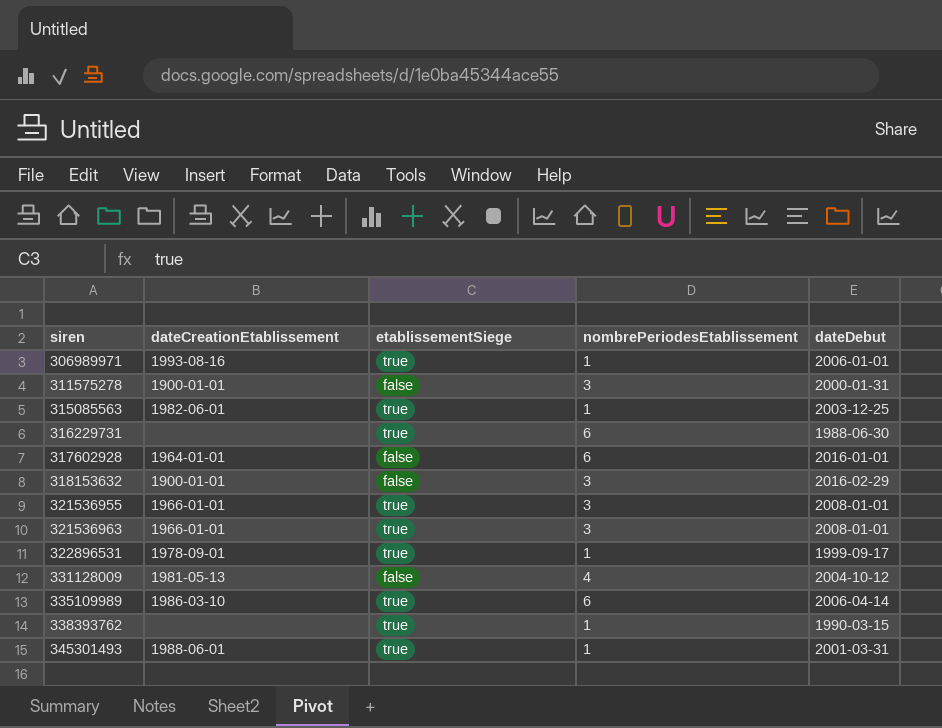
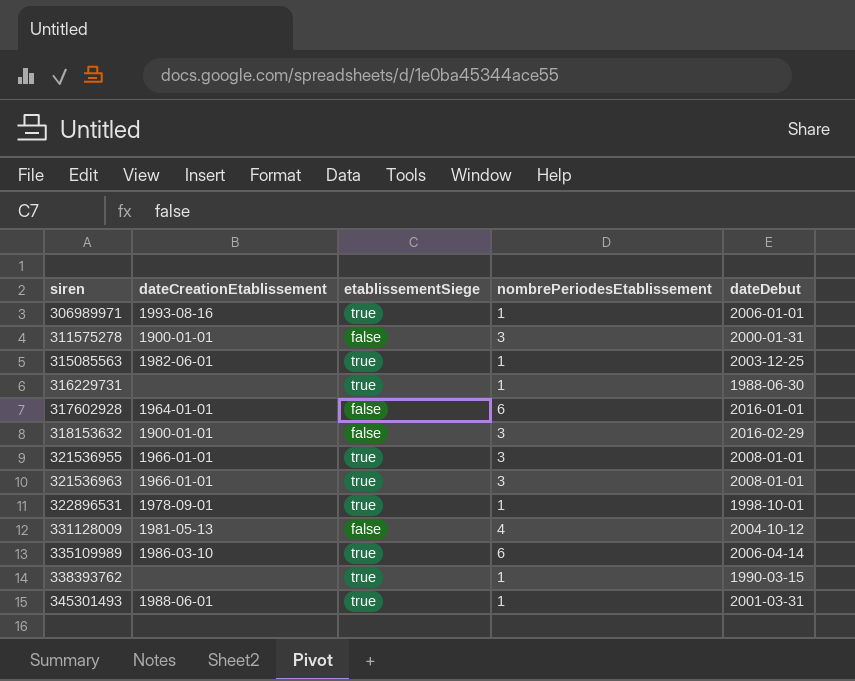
316229731 | nombrePeriodesEtablissement: 6 -> 1
322896531 | dateDebut: 1999-09-17 -> 1998-10-01

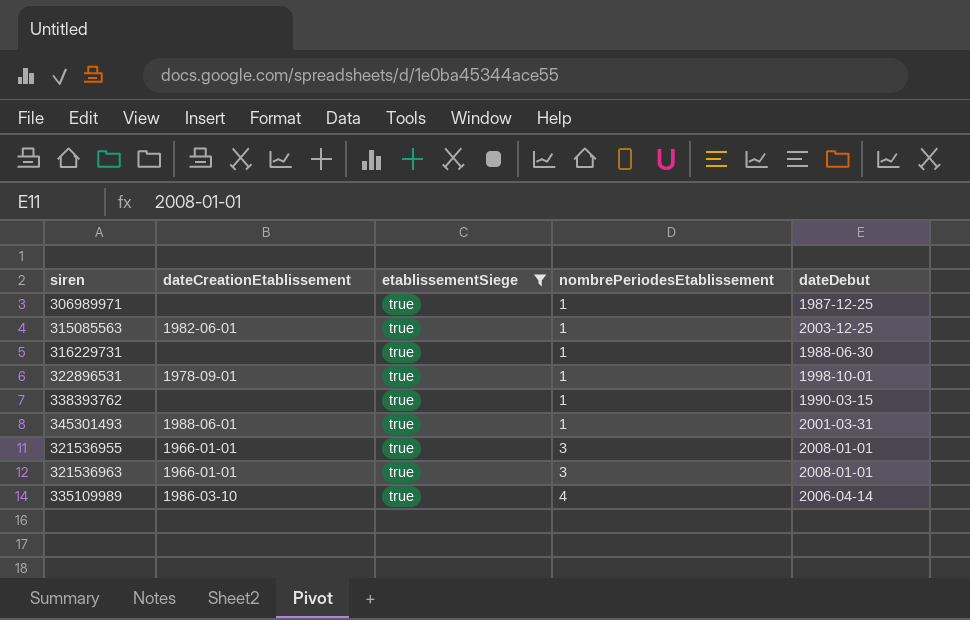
filter: none -> etablissementSiege = true
row order: siren ascending -> nombrePeriodesEtablissement ascending
306989971 | dateCreationEtablissement: 1993-08-16 -> none
306989971 | dateDebut: 2006-01-01 -> 1987-12-25
335109989 | nombrePeriodesEtablissement: 6 -> 4

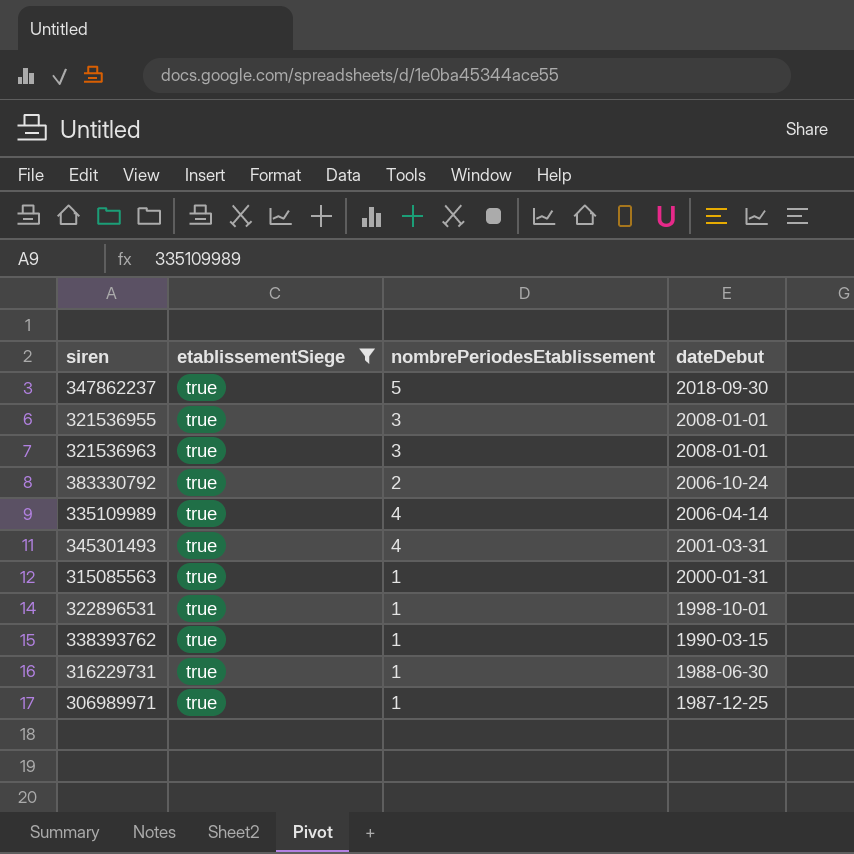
row order: nombrePeriodesEtablissement ascending -> dateDebut descending
column dateCreationEtablissement | position: 2 -> none
row 347862237: none -> true | 5 | 2018-09-30
row 383330792: none -> true | 2 | 2006-10-24
345301493 | nombrePeriodesEtablissement: 1 -> 4
315085563 | dateDebut: 2003-12-25 -> 2000-01-31

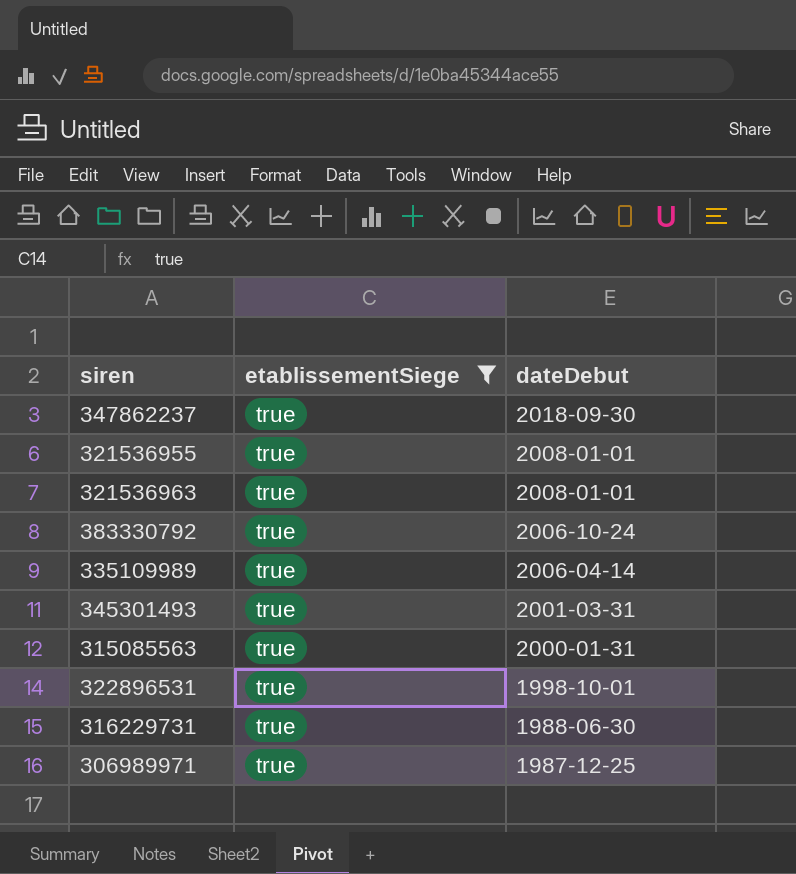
column nombrePeriodesEtablissement | position: 3 -> none
row 338393762: true | 1 | 1990-03-15 -> none

